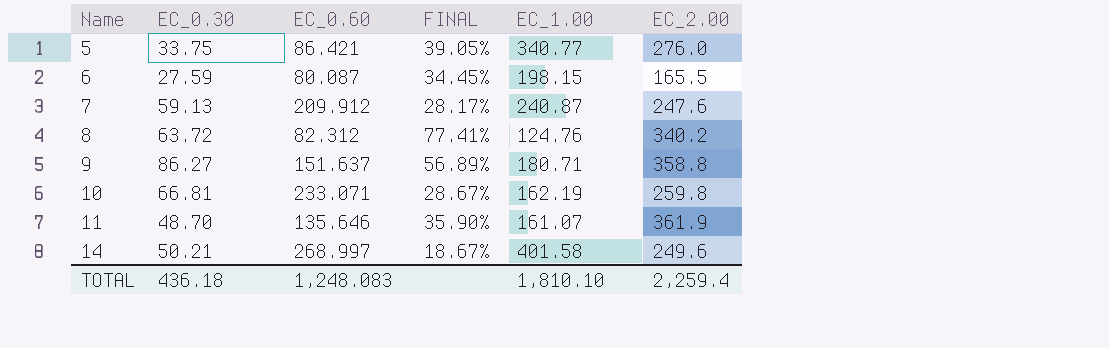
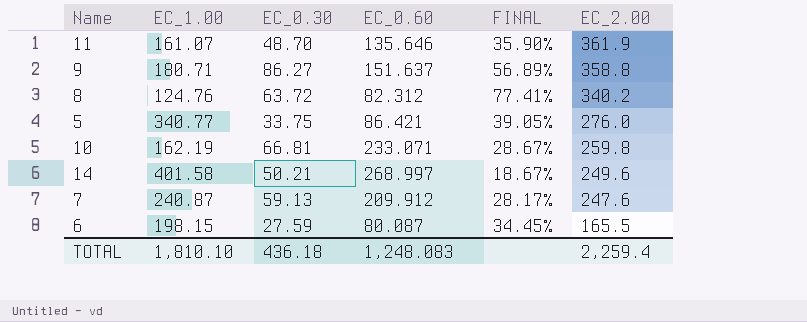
row order: Name ascending -> EC_2.00 descending
column EC_1.00 | position: 5 -> 2

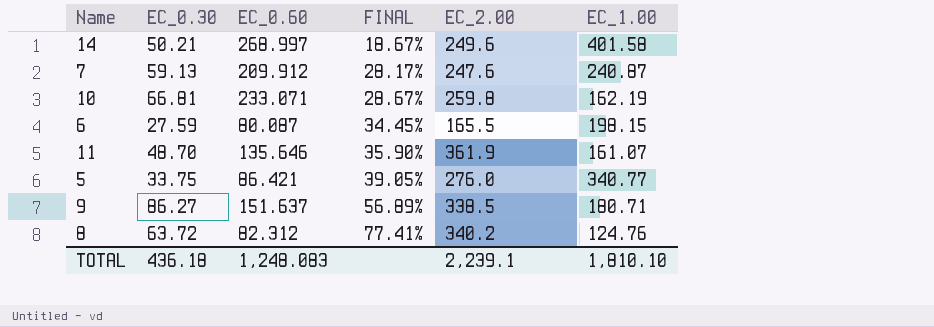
row order: EC_2.00 descending -> FINAL ascending
column EC_1.00 | position: 2 -> 6
9 | EC_2.00: 358.8 -> 338.5
TOTAL | EC_2.00: 2,259.4 -> 2,239.1

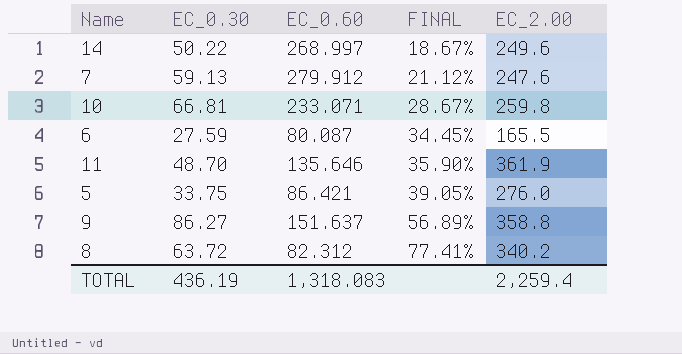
column EC_1.00 | position: 6 -> none
14 | EC_0.30: 50.21 -> 50.22
7 | EC_0.60: 209.912 -> 279.912
7 | FINAL: 28.17% -> 21.12%
9 | EC_2.00: 338.5 -> 358.8
TOTAL | EC_0.30: 436.18 -> 436.19
TOTAL | EC_0.60: 1,248.083 -> 1,318.083
TOTAL | EC_2.00: 2,239.1 -> 2,259.4

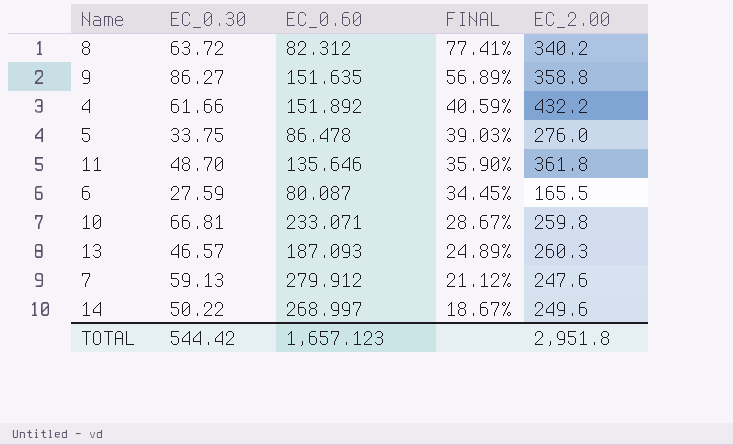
row order: FINAL ascending -> FINAL descending
9 | EC_0.60: 151.637 -> 151.635
row 4: none -> 61.66 | 151.892 | 40.59% | 432.2
5 | EC_0.60: 86.421 -> 86.478
5 | FINAL: 39.05% -> 39.03%
11 | EC_2.00: 361.9 -> 361.8
row 13: none -> 46.57 | 187.093 | 24.89% | 260.3
TOTAL | EC_0.30: 436.19 -> 544.42
TOTAL | EC_0.60: 1,318.083 -> 1,657.123
TOTAL | EC_2.00: 2,259.4 -> 2,951.8

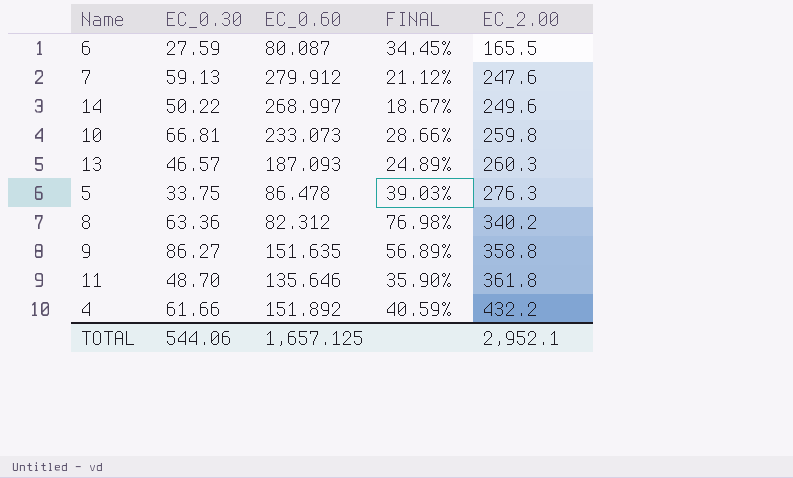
row order: FINAL descending -> EC_2.00 ascending
10 | EC_0.60: 233.071 -> 233.073
10 | FINAL: 28.67% -> 28.66%
5 | EC_2.00: 276.0 -> 276.3
8 | EC_0.30: 63.72 -> 63.36
8 | FINAL: 77.41% -> 76.98%
TOTAL | EC_0.30: 544.42 -> 544.06
TOTAL | EC_0.60: 1,657.123 -> 1,657.125
TOTAL | EC_2.00: 2,951.8 -> 2,952.1

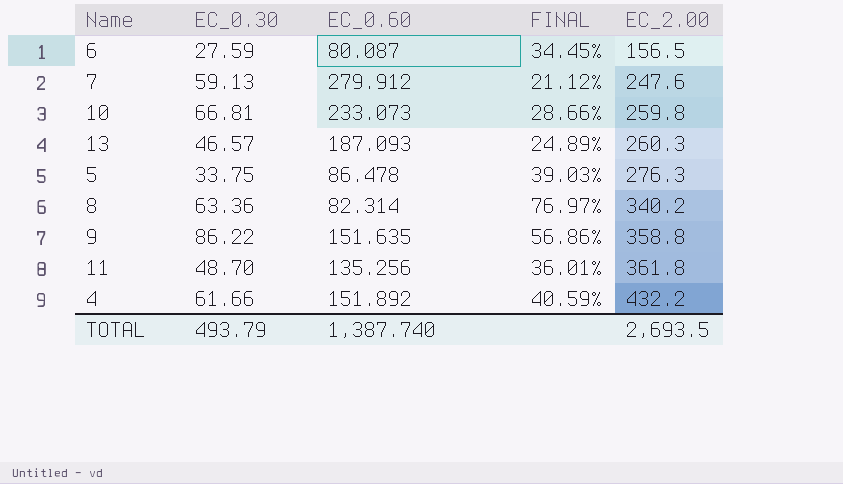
row 14: 50.22 | 268.997 | 18.67% | 249.6 -> none
6 | EC_2.00: 165.5 -> 156.5
8 | EC_0.60: 82.312 -> 82.314
8 | FINAL: 76.98% -> 76.97%
9 | EC_0.30: 86.27 -> 86.22
9 | FINAL: 56.89% -> 56.86%
11 | EC_0.60: 135.646 -> 135.256
11 | FINAL: 35.90% -> 36.01%
TOTAL | EC_0.30: 544.06 -> 493.79
TOTAL | EC_0.60: 1,657.125 -> 1,387.740
TOTAL | EC_2.00: 2,952.1 -> 2,693.5

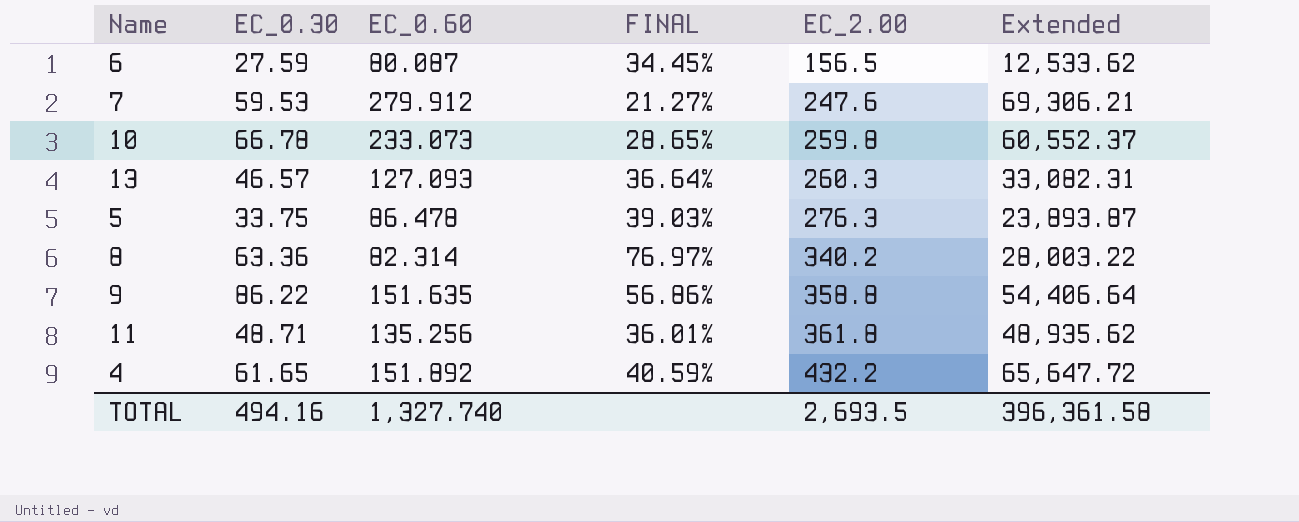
column Extended | formula: none -> [EC_0.60] * [EC_2.00]
7 | EC_0.30: 59.13 -> 59.53
7 | FINAL: 21.12% -> 21.27%
10 | EC_0.30: 66.81 -> 66.78
10 | FINAL: 28.66% -> 28.65%
13 | EC_0.60: 187.093 -> 127.093
13 | FINAL: 24.89% -> 36.64%
11 | EC_0.30: 48.70 -> 48.71
4 | EC_0.30: 61.66 -> 61.65
TOTAL | EC_0.30: 493.79 -> 494.16
TOTAL | EC_0.60: 1,387.740 -> 1,327.740

